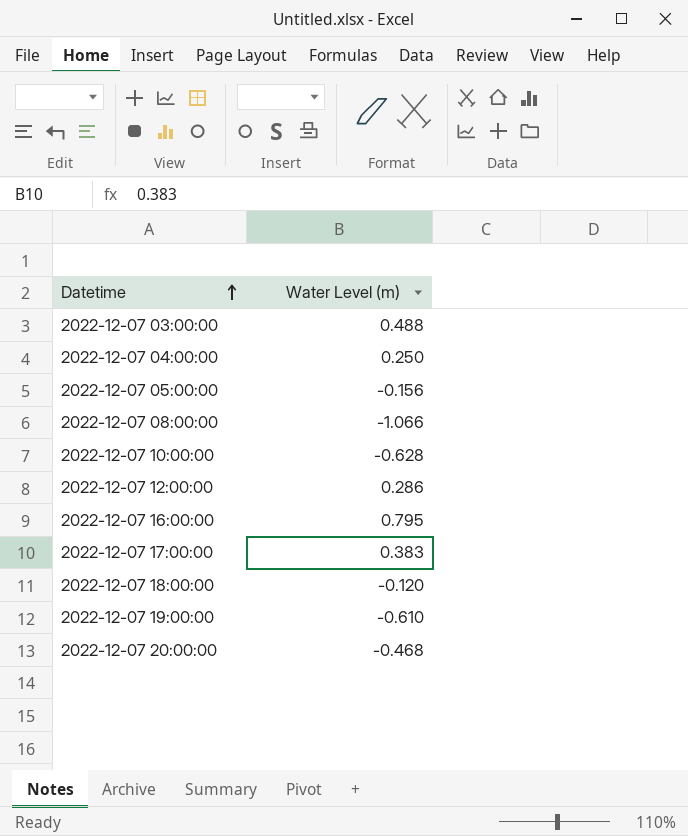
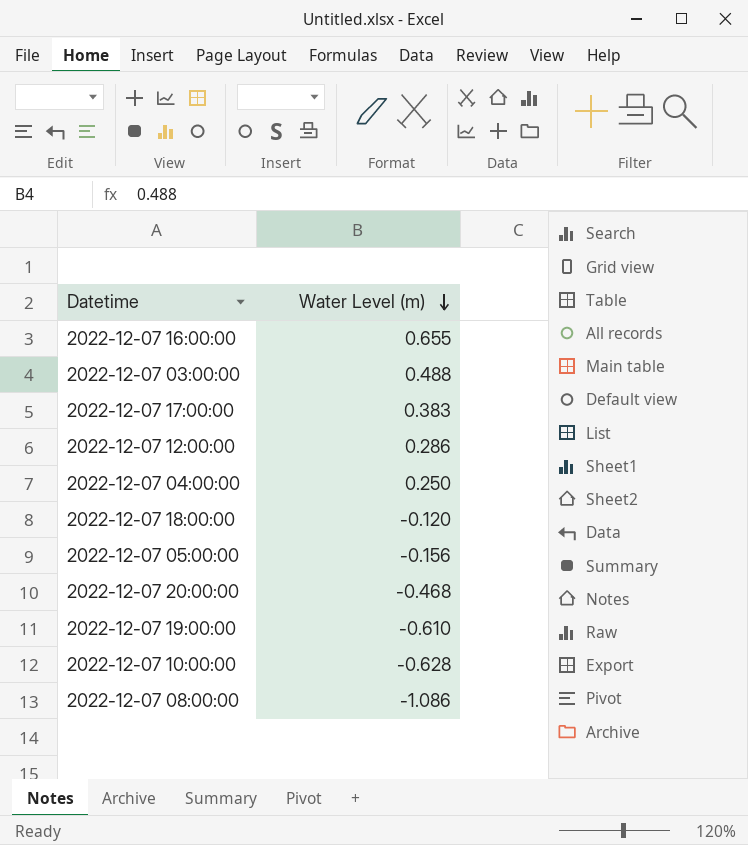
row order: Datetime ascending -> Water Level (m) descending
2022-12-07 16:00:00 | Water Level (m): 0.795 -> 0.655
2022-12-07 08:00:00 | Water Level (m): -1.066 -> -1.086

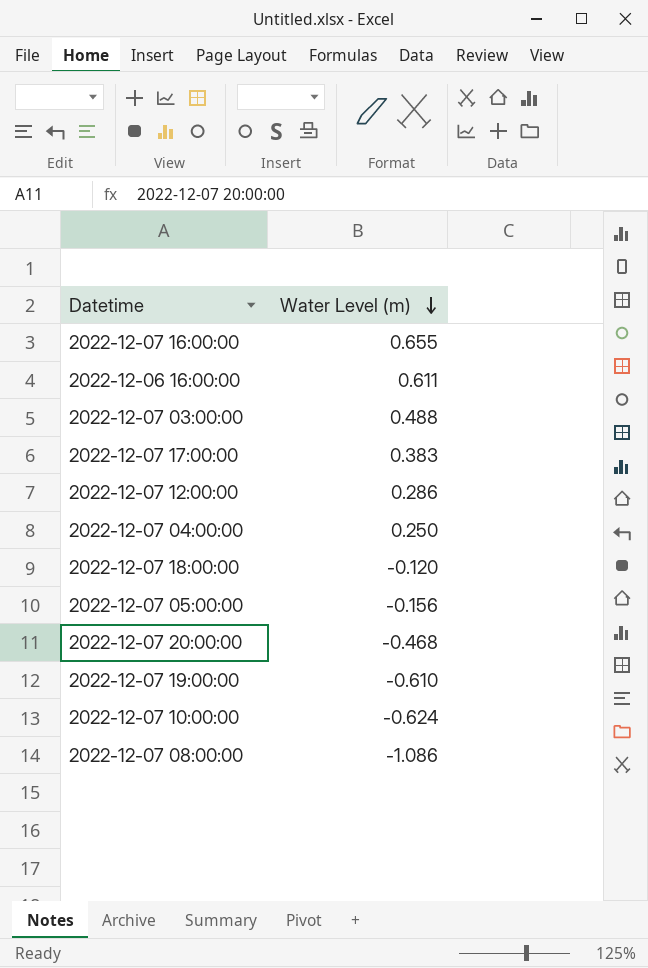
row 2022-12-06 16:00:00: none -> 0.611
2022-12-07 10:00:00 | Water Level (m): -0.628 -> -0.624

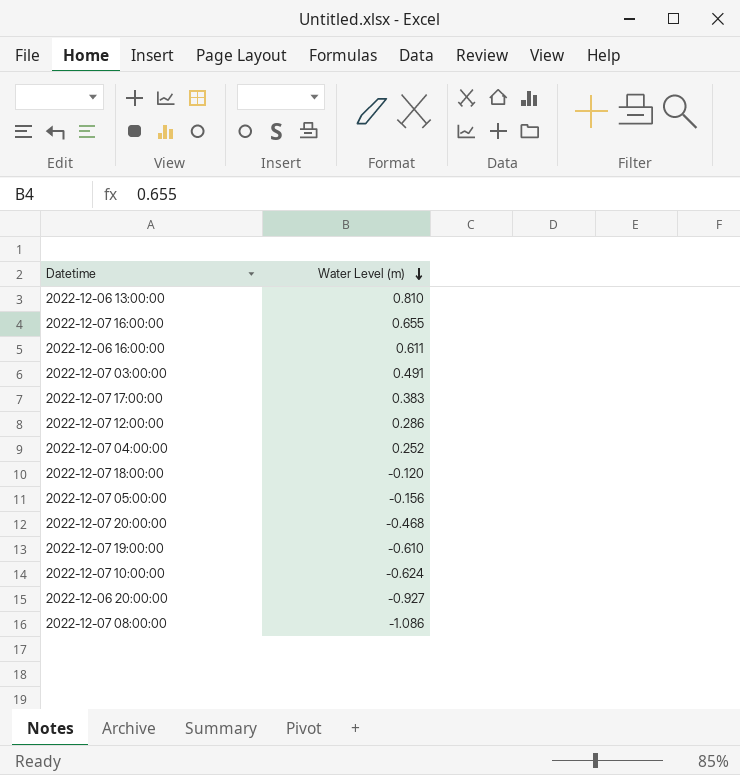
row 2022-12-06 13:00:00: none -> 0.810
2022-12-07 03:00:00 | Water Level (m): 0.488 -> 0.491
2022-12-07 04:00:00 | Water Level (m): 0.250 -> 0.252
row 2022-12-06 20:00:00: none -> -0.927

